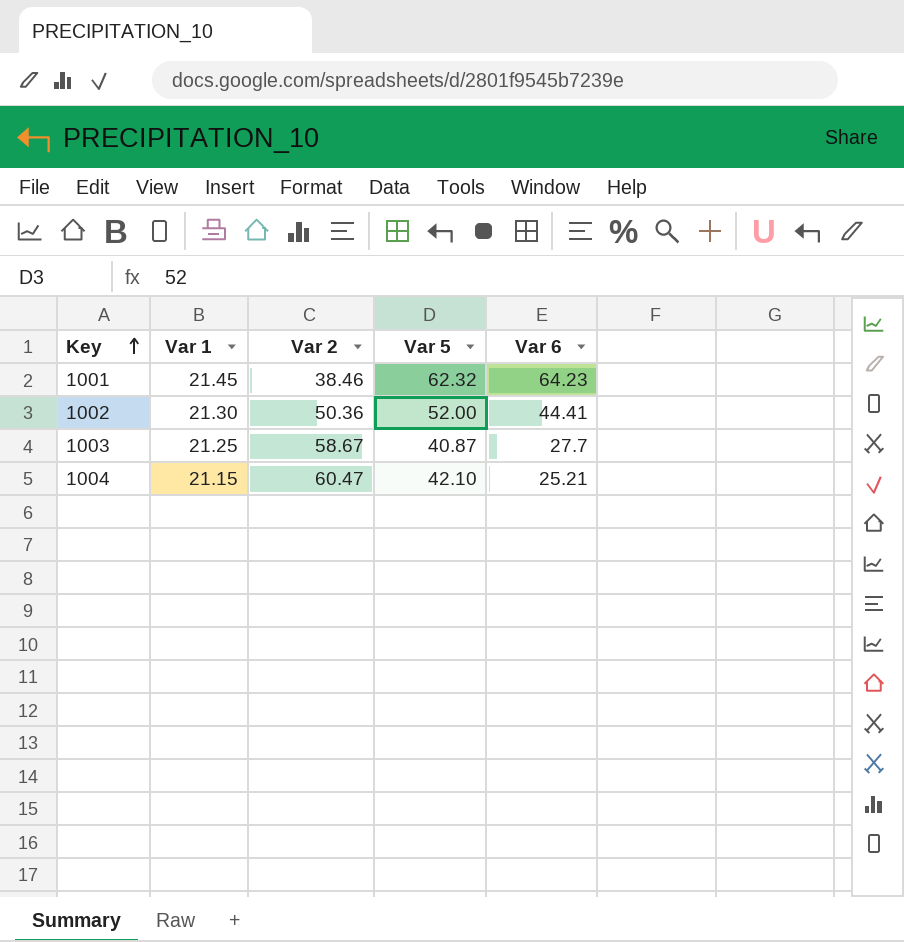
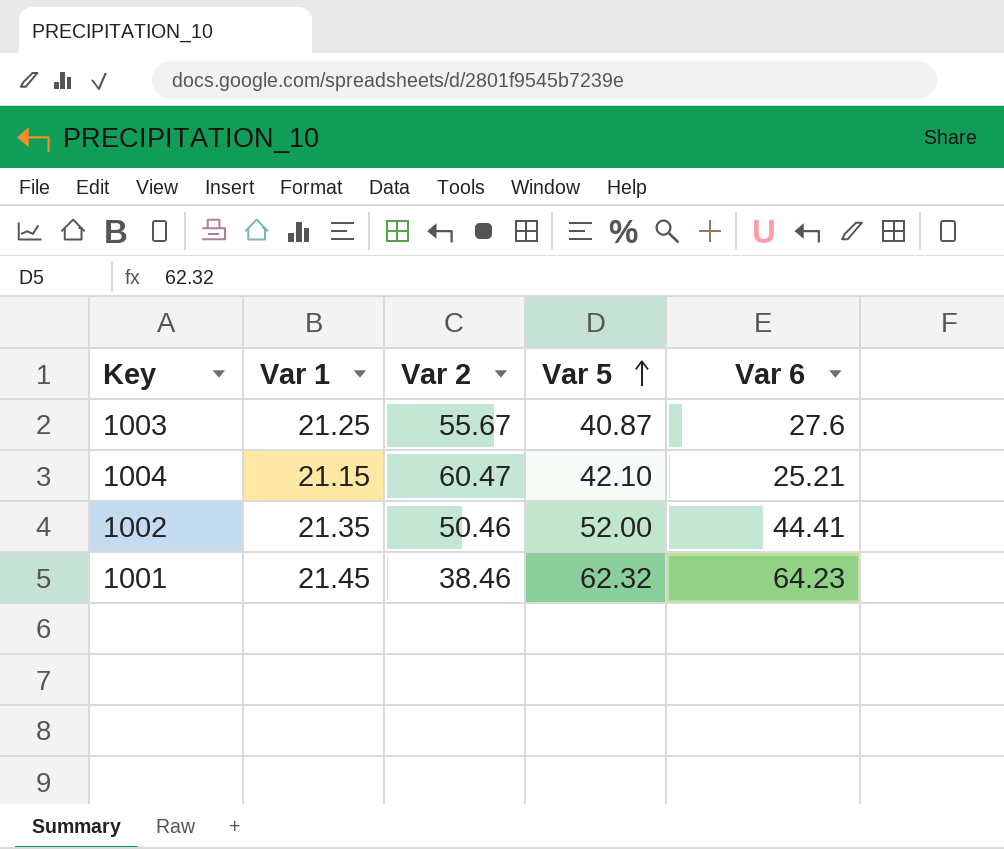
row order: Key ascending -> Var 5 ascending
1003 | Var 2: 58.67 -> 55.67
1003 | Var 6: 27.7 -> 27.6
1002 | Var 1: 21.30 -> 21.35
1002 | Var 2: 50.36 -> 50.46

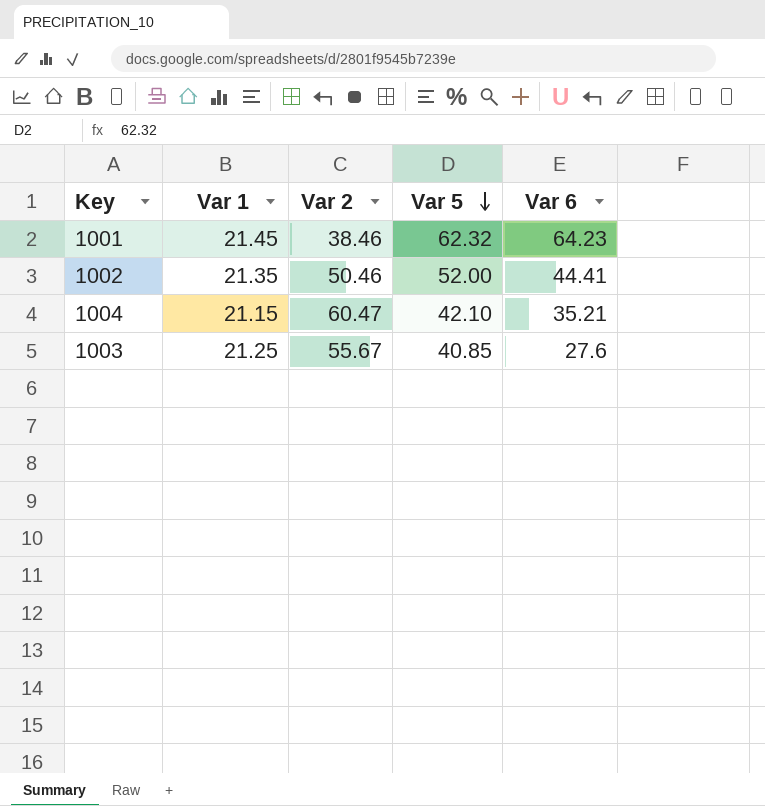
row order: Var 5 ascending -> Var 5 descending
1004 | Var 6: 25.21 -> 35.21
1003 | Var 5: 40.87 -> 40.85

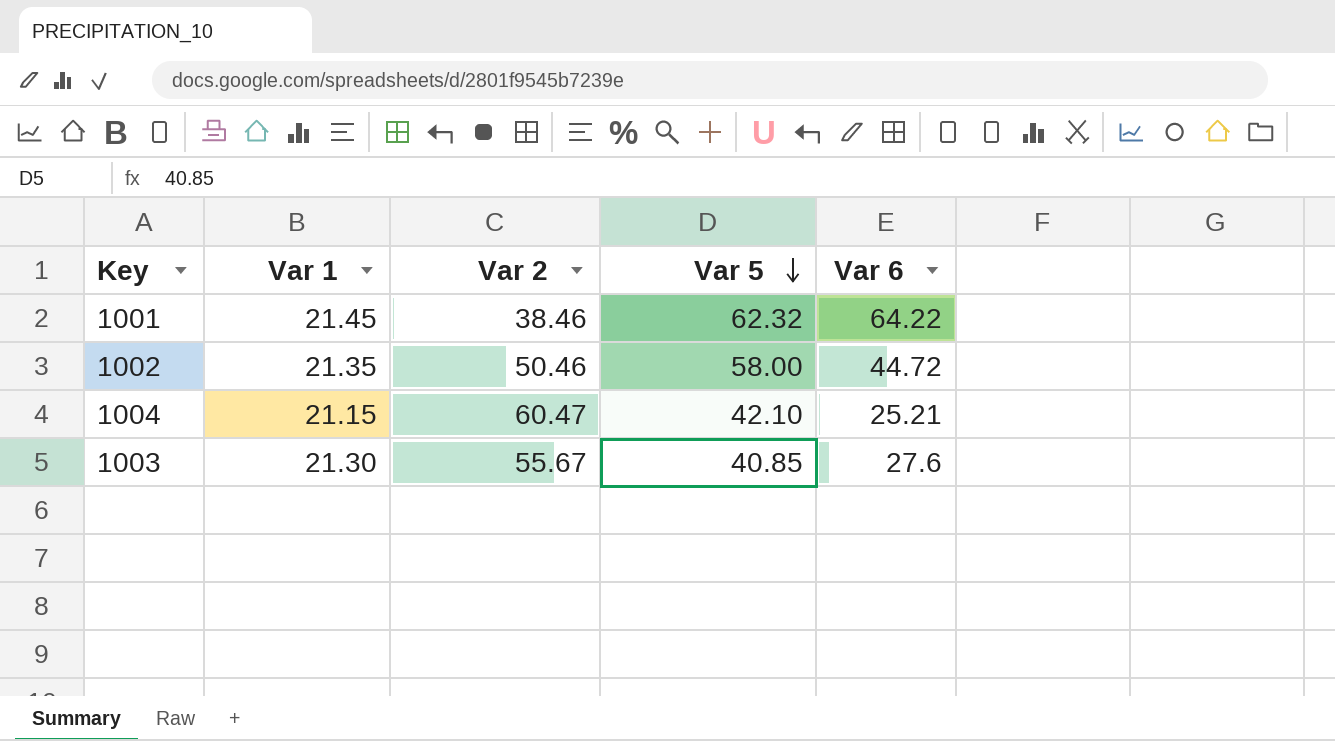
1001 | Var 6: 64.23 -> 64.22
1002 | Var 5: 52.00 -> 58.00
1002 | Var 6: 44.41 -> 44.72
1004 | Var 6: 35.21 -> 25.21
1003 | Var 1: 21.25 -> 21.30

